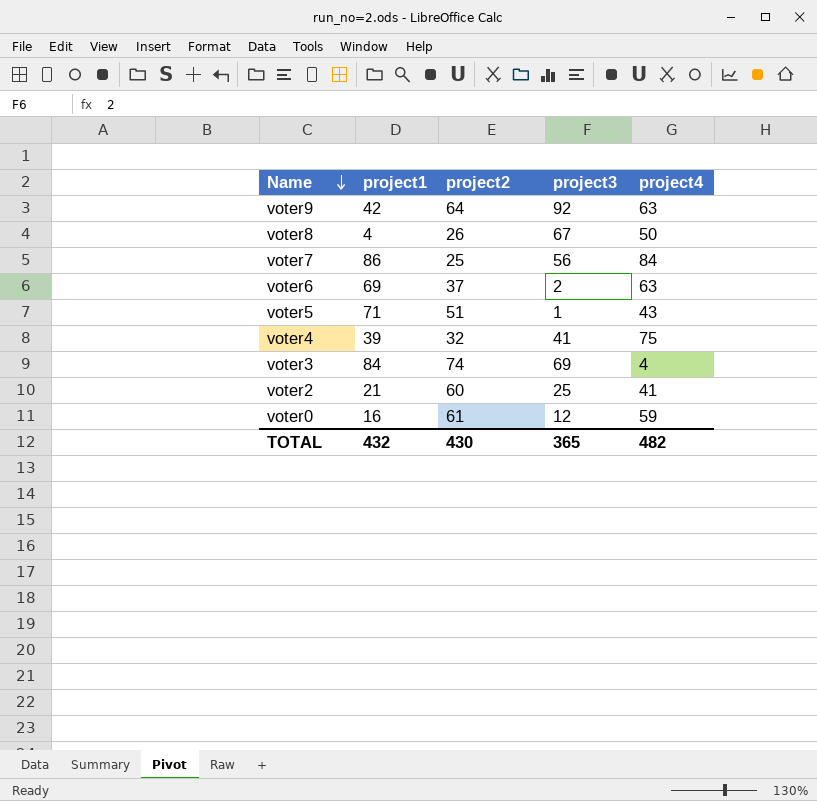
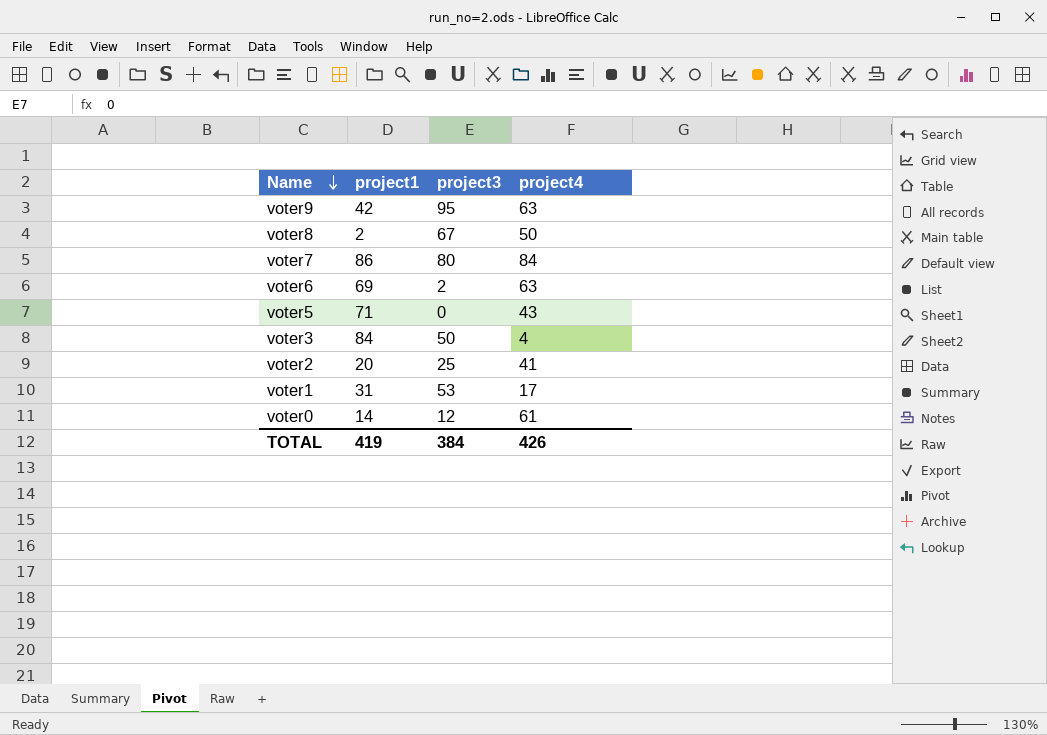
column project2 | position: 3 -> none
row voter4: 39 | 32 | 41 | 75 -> none
voter9 | project3: 92 -> 95
voter8 | project1: 4 -> 2
voter7 | project3: 56 -> 80
voter5 | project3: 1 -> 0
voter3 | project3: 69 -> 50
voter2 | project1: 21 -> 20
row voter1: none -> 31 | 53 | 17
voter0 | project1: 16 -> 14
voter0 | project4: 59 -> 61
TOTAL | project1: 432 -> 419
TOTAL | project3: 365 -> 384
TOTAL | project4: 482 -> 426

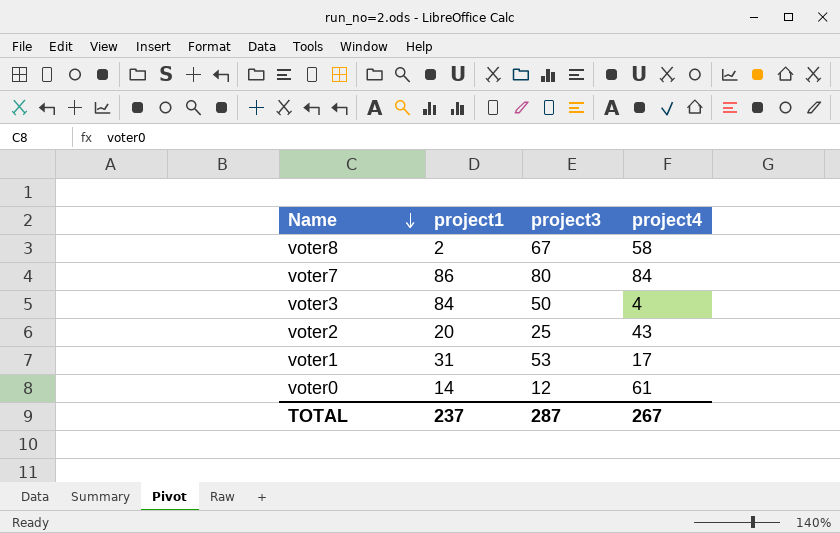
row voter9: 42 | 95 | 63 -> none
row voter6: 69 | 2 | 63 -> none
row voter5: 71 | 0 | 43 -> none
voter8 | project4: 50 -> 58
voter2 | project4: 41 -> 43
TOTAL | project1: 419 -> 237
TOTAL | project3: 384 -> 287
TOTAL | project4: 426 -> 267

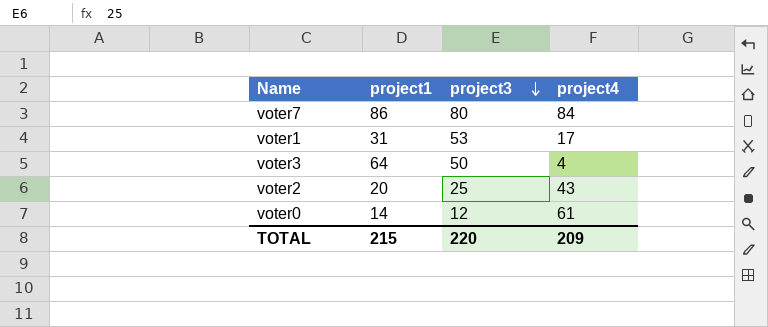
row order: Name descending -> project3 descending
row voter8: 2 | 67 | 58 -> none
voter3 | project1: 84 -> 64
TOTAL | project1: 237 -> 215
TOTAL | project3: 287 -> 220
TOTAL | project4: 267 -> 209

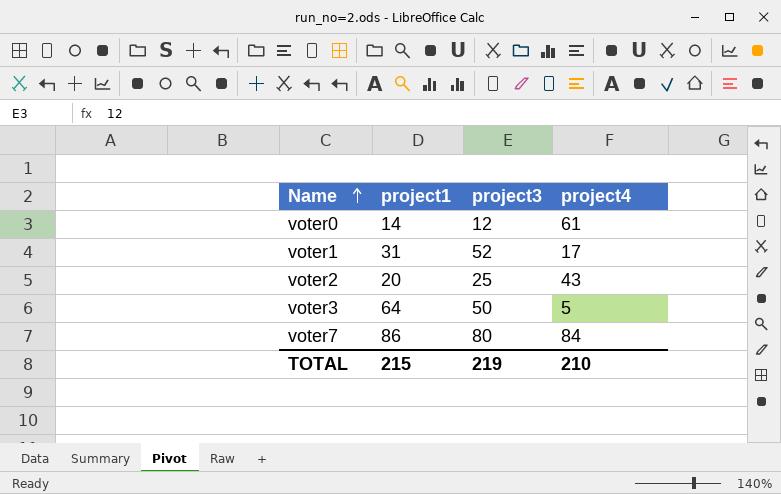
row order: project3 descending -> Name ascending
voter1 | project3: 53 -> 52
voter3 | project4: 4 -> 5
TOTAL | project3: 220 -> 219
TOTAL | project4: 209 -> 210

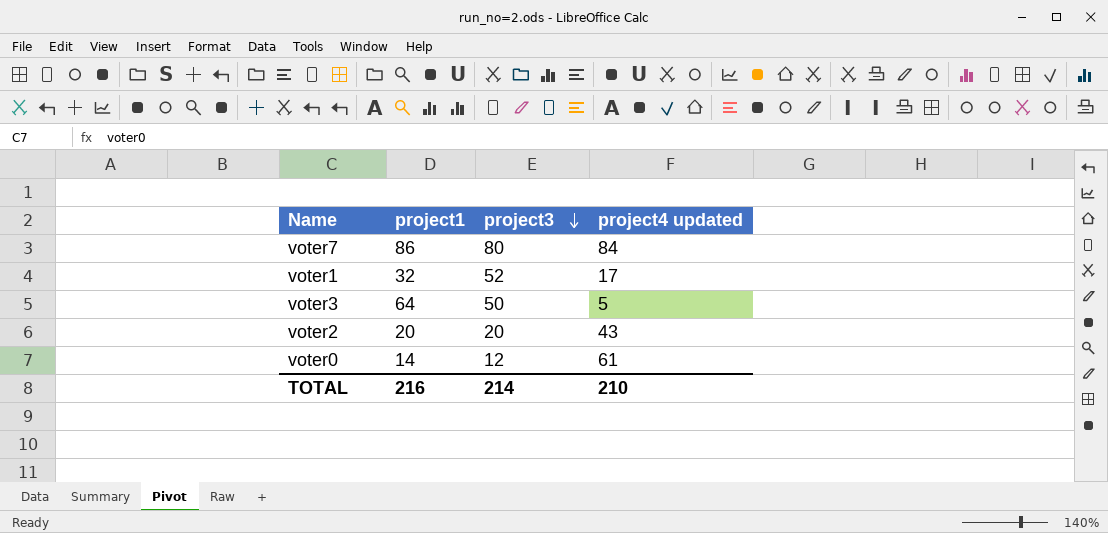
row order: Name ascending -> project3 descending
column name: project4 -> project4 updated
voter1 | project1: 31 -> 32
voter2 | project3: 25 -> 20
TOTAL | project1: 215 -> 216
TOTAL | project3: 219 -> 214

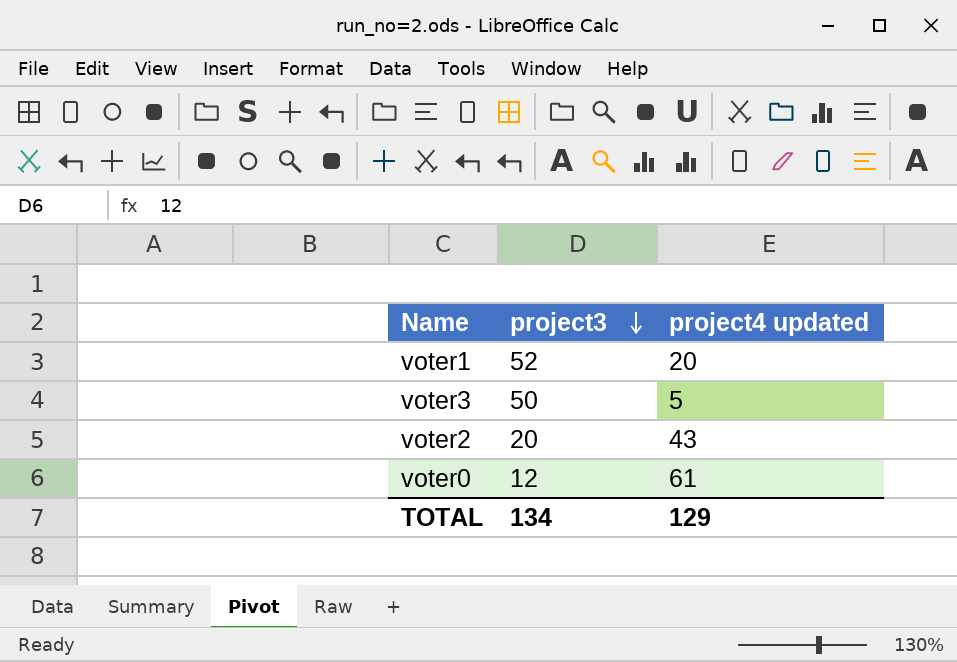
column project1 | position: 2 -> none
row voter7: 86 | 80 | 84 -> none
voter1 | project4 updated: 17 -> 20
TOTAL | project3: 214 -> 134
TOTAL | project4 updated: 210 -> 129

